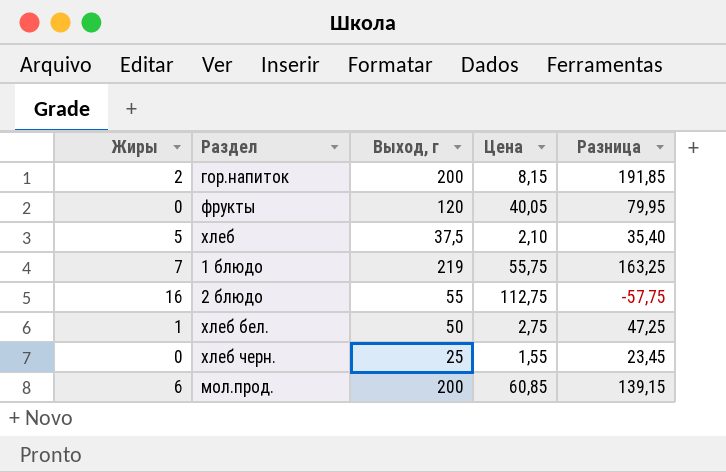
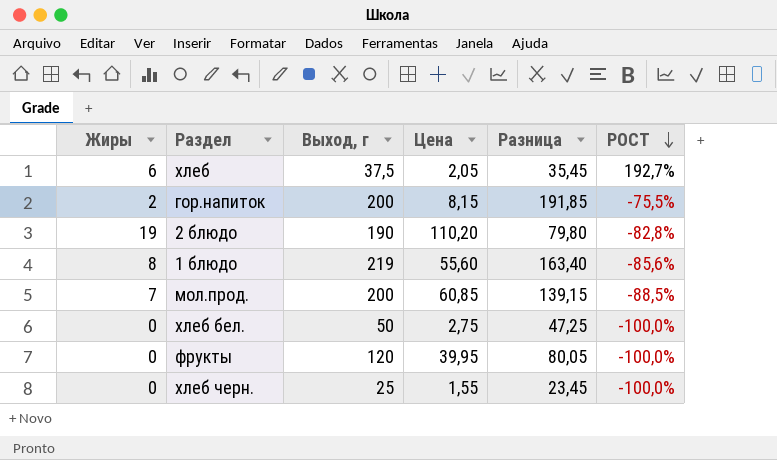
row order: none -> РОСТ descending
column РОСТ | formula: none -> ([Жиры] - [Цена]) / [Цена]
хлеб | Жиры: 5 -> 6
хлеб | Цена: 2,10 -> 2,05
хлеб | Разница: 35,40 -> 35,45
2 блюдо | Жиры: 16 -> 19
2 блюдо | Выход, г: 55 -> 190
2 блюдо | Цена: 112,75 -> 110,20
2 блюдо | Разница: -57,75 -> 79,80
1 блюдо | Жиры: 7 -> 8
1 блюдо | Цена: 55,75 -> 55,60
1 блюдо | Разница: 163,25 -> 163,40
мол.прод. | Жиры: 6 -> 7
хлеб бел. | Жиры: 1 -> 0
фрукты | Цена: 40,05 -> 39,95
фрукты | Разница: 79,95 -> 80,05

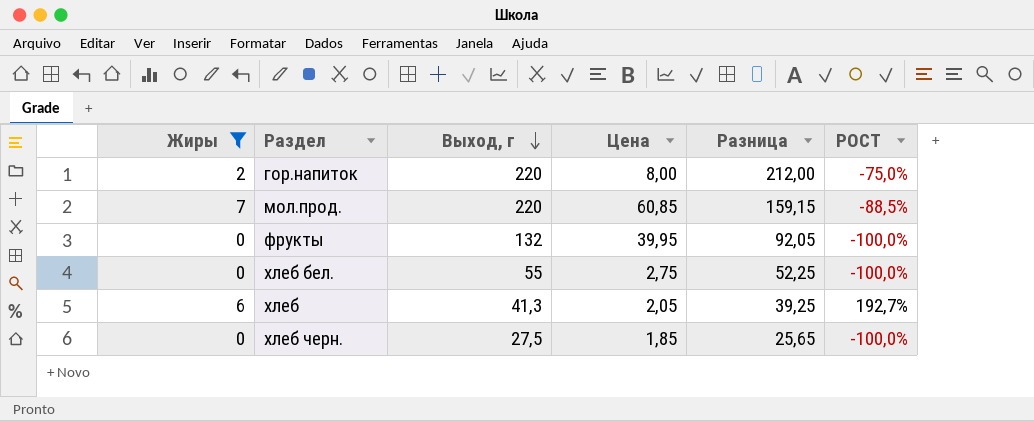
filter: none -> Жиры <= 7
row order: РОСТ descending -> Выход, г descending
гор.напиток | Выход, г: 200 -> 220
гор.напиток | Цена: 8,15 -> 8,00
гор.напиток | Разница: 191,85 -> 212,00
гор.напиток | РОСТ: -75,5% -> -75,0%
мол.прод. | Выход, г: 200 -> 220
мол.прод. | Разница: 139,15 -> 159,15
фрукты | Выход, г: 120 -> 132
фрукты | Разница: 80,05 -> 92,05
хлеб бел. | Выход, г: 50 -> 55
хлеб бел. | Разница: 47,25 -> 52,25
хлеб | Выход, г: 37,5 -> 41,3
хлеб | Разница: 35,45 -> 39,25
хлеб черн. | Выход, г: 25 -> 27,5
хлеб черн. | Цена: 1,55 -> 1,85
хлеб черн. | Разница: 23,45 -> 25,65

